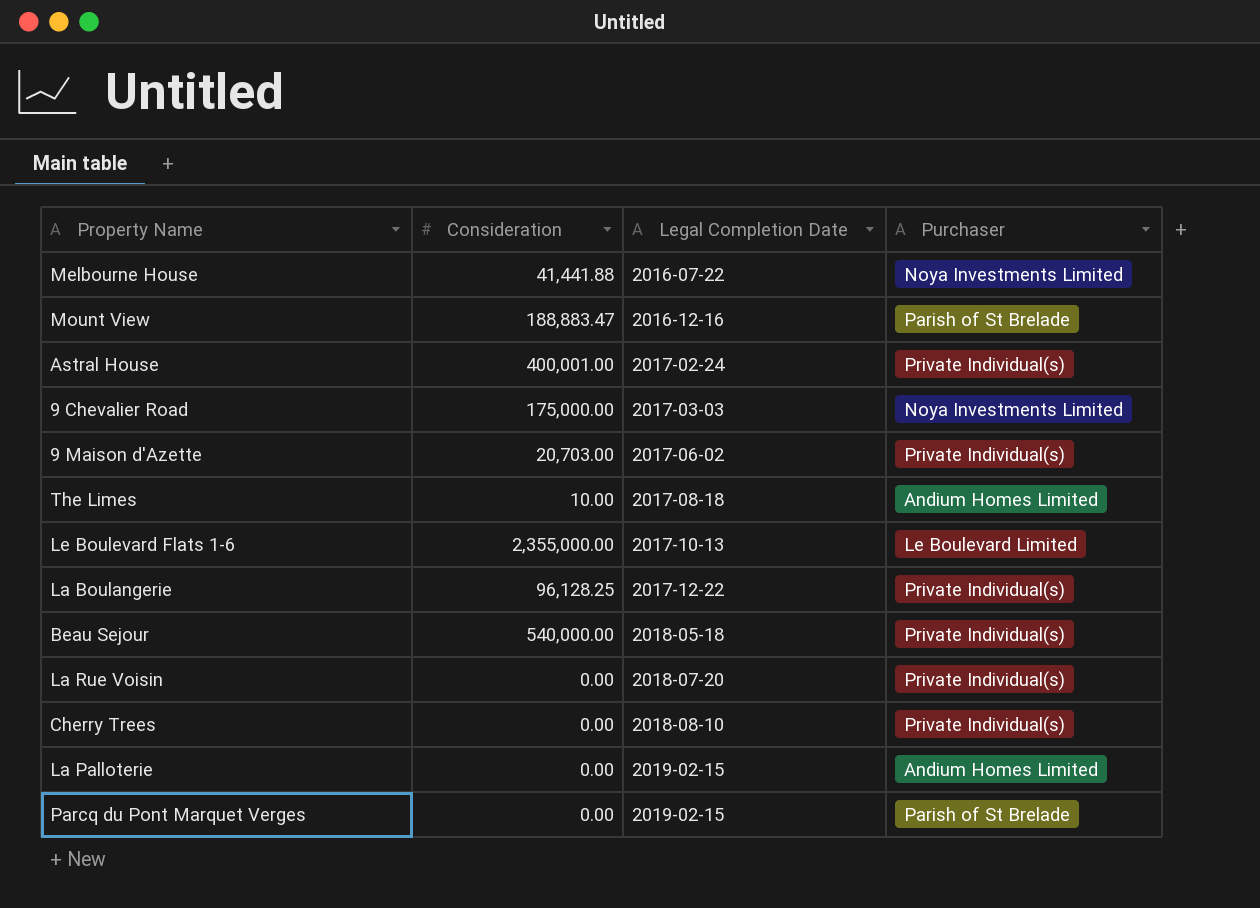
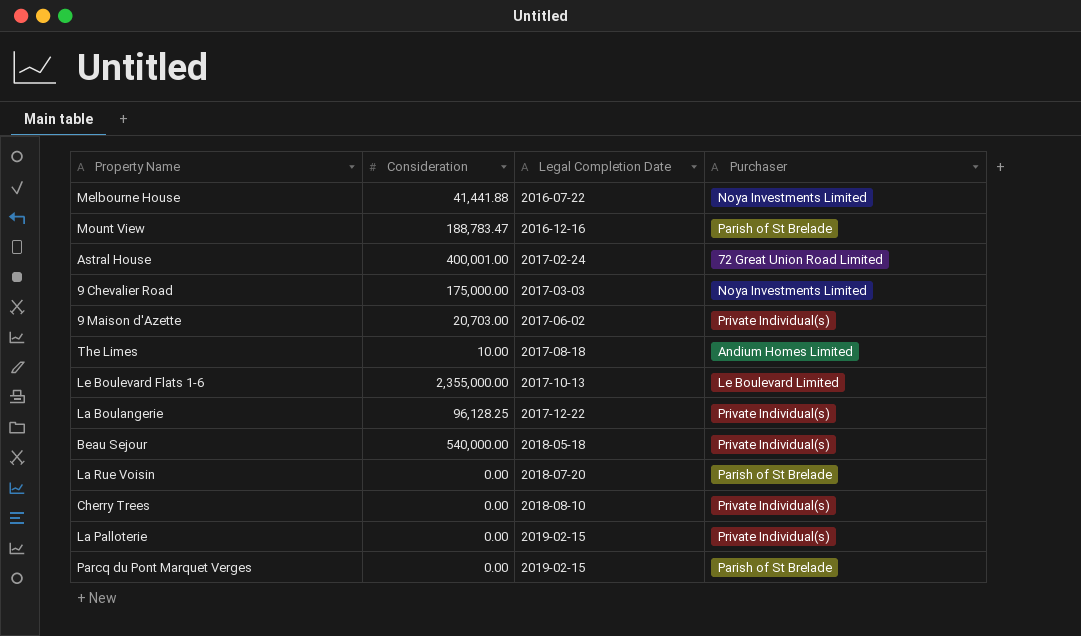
Mount View | Consideration: 188,883.47 -> 188,783.47
Astral House | Purchaser: Private Individual(s) -> 72 Great Union Road Limited
La Rue Voisin | Purchaser: Private Individual(s) -> Parish of St Brelade
La Palloterie | Purchaser: Andium Homes Limited -> Private Individual(s)

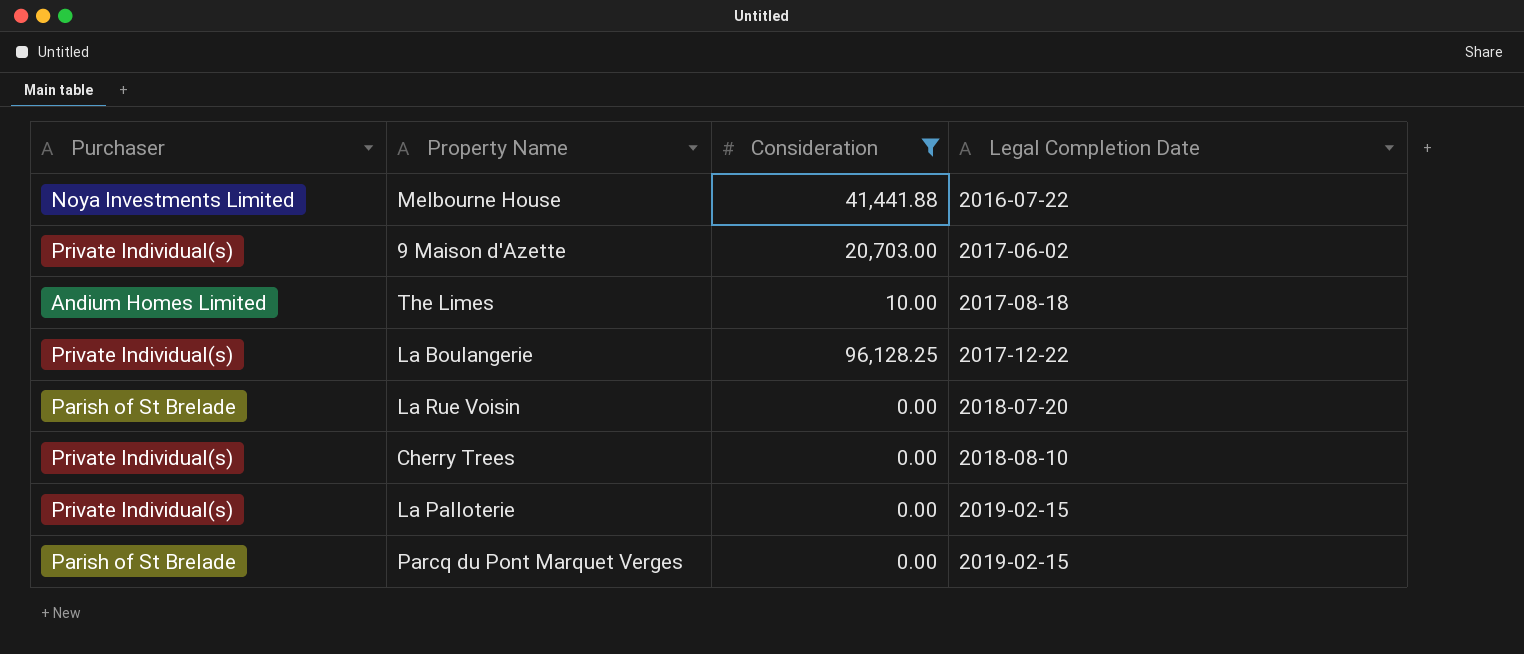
filter: none -> Consideration <= 96,128.25
column Purchaser | position: 4 -> 1

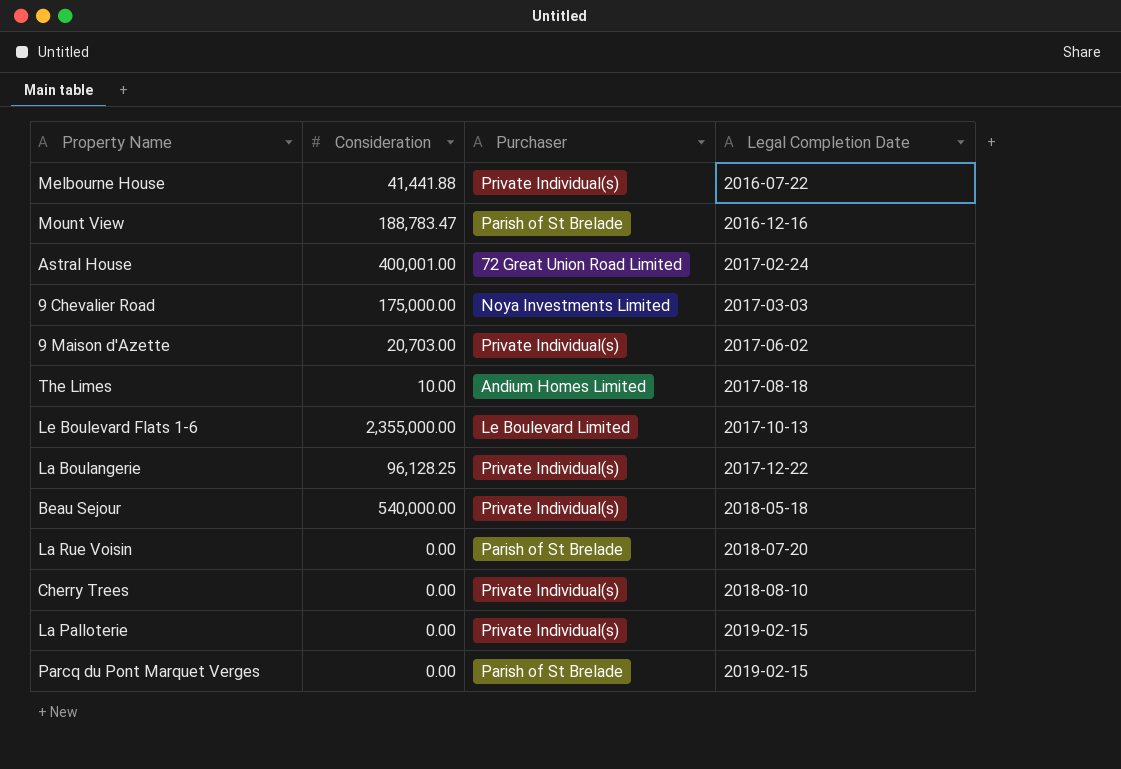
filter: Consideration <= 96,128.25 -> none
column Purchaser | position: 1 -> 3
Melbourne House | Purchaser: Noya Investments Limited -> Private Individual(s)

